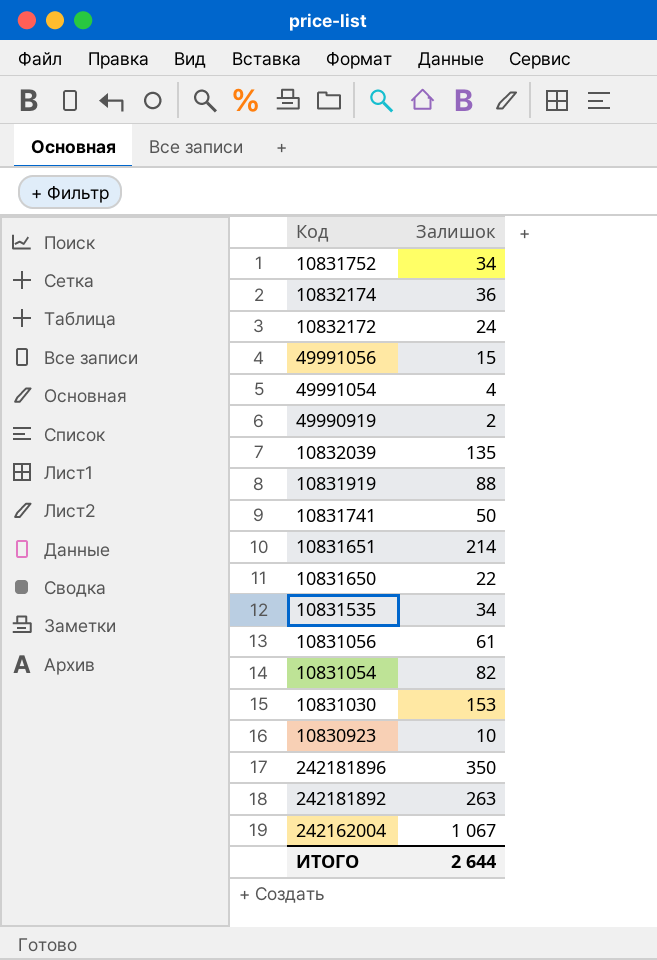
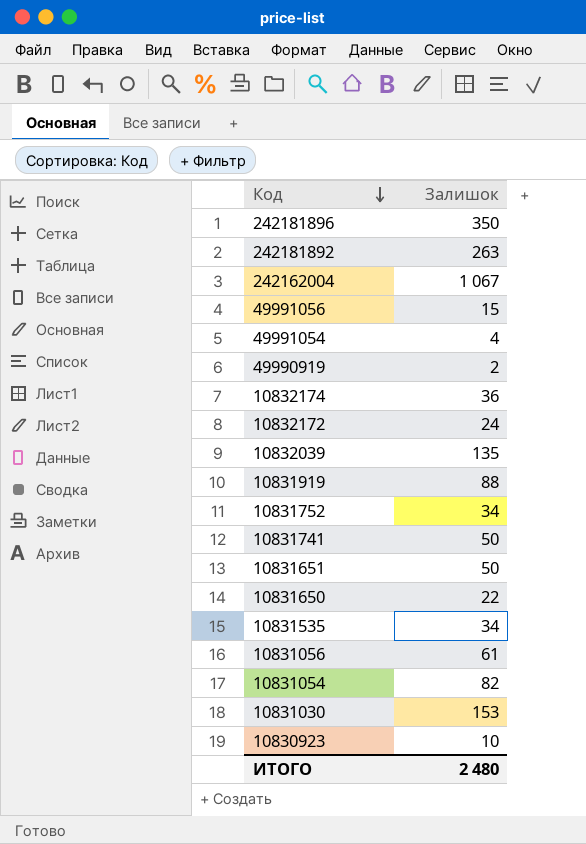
row order: none -> Код descending
10831651 | Залишок: 214 -> 50
ИТОГО | Залишок: 2 644 -> 2 480

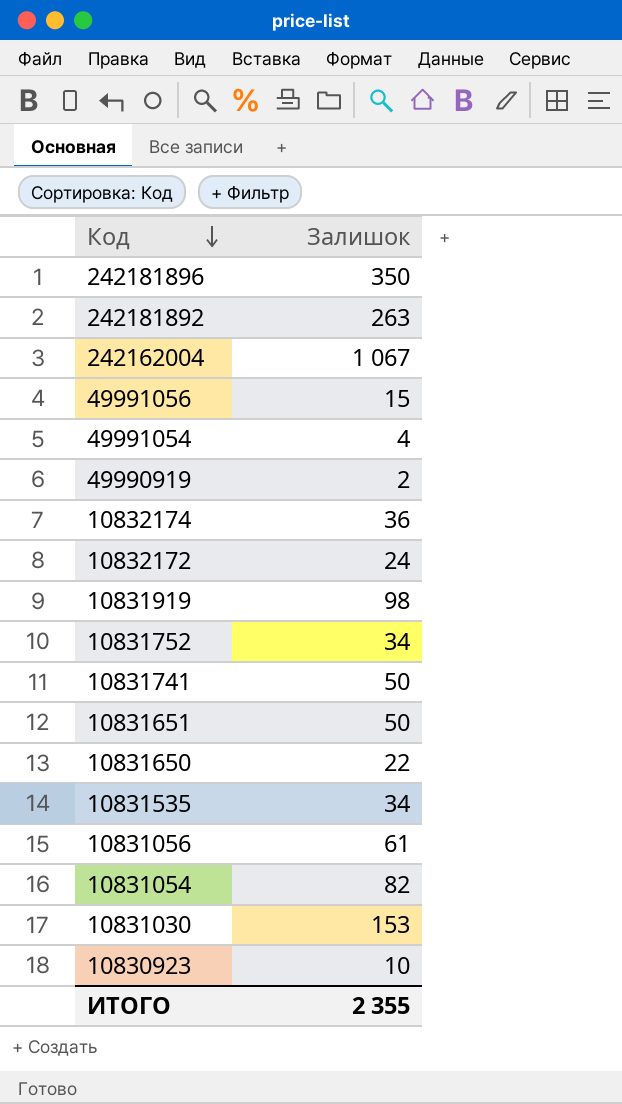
row 10832039: 135 -> none
10831919 | Залишок: 88 -> 98
ИТОГО | Залишок: 2 480 -> 2 355

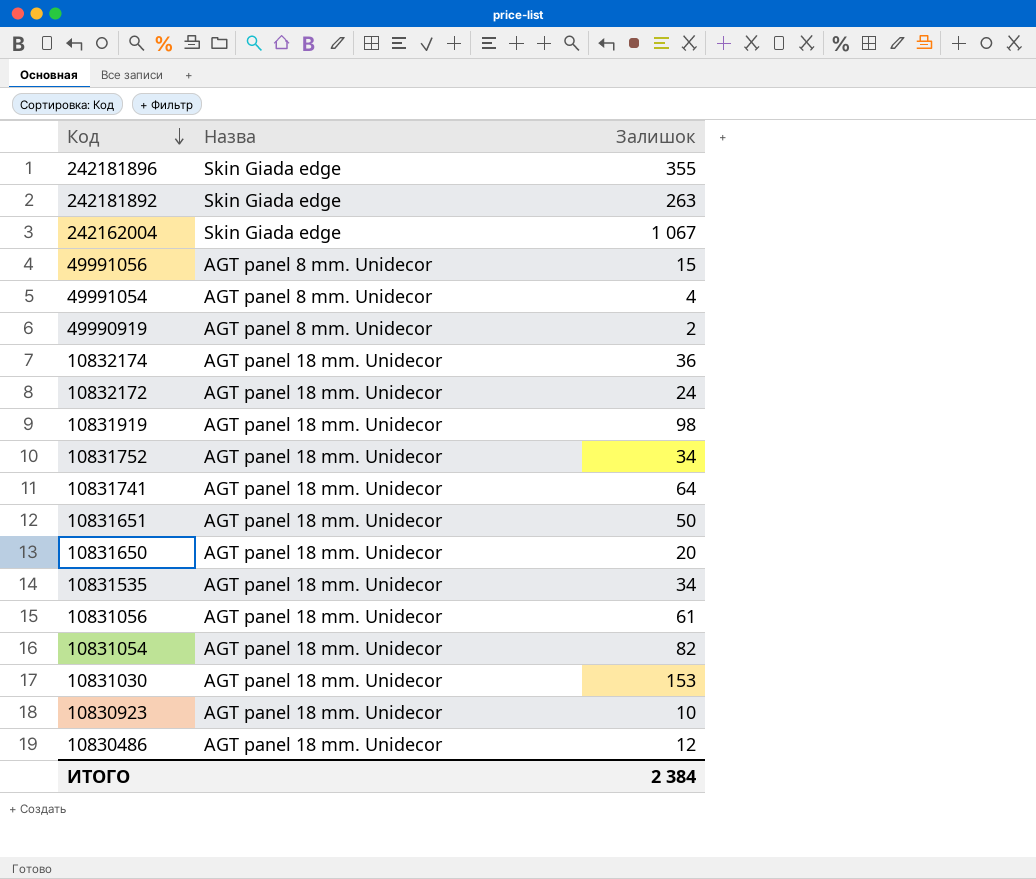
column Назва | position: none -> 2
242181896 | Залишок: 350 -> 355
10831741 | Залишок: 50 -> 64
10831650 | Залишок: 22 -> 20
row 10830486: none -> AGT panel 18 mm. Unidecor | 12
ИТОГО | Залишок: 2 355 -> 2 384

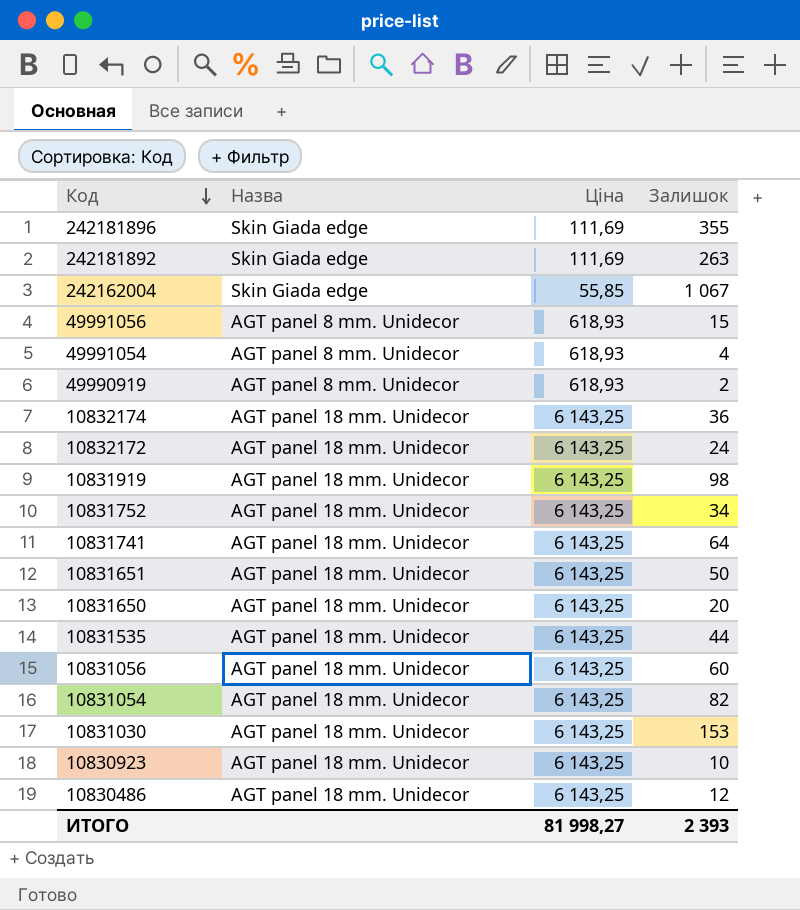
column Ціна | position: none -> 3
10831535 | Залишок: 34 -> 44
10831056 | Залишок: 61 -> 60
ИТОГО | Залишок: 2 384 -> 2 393

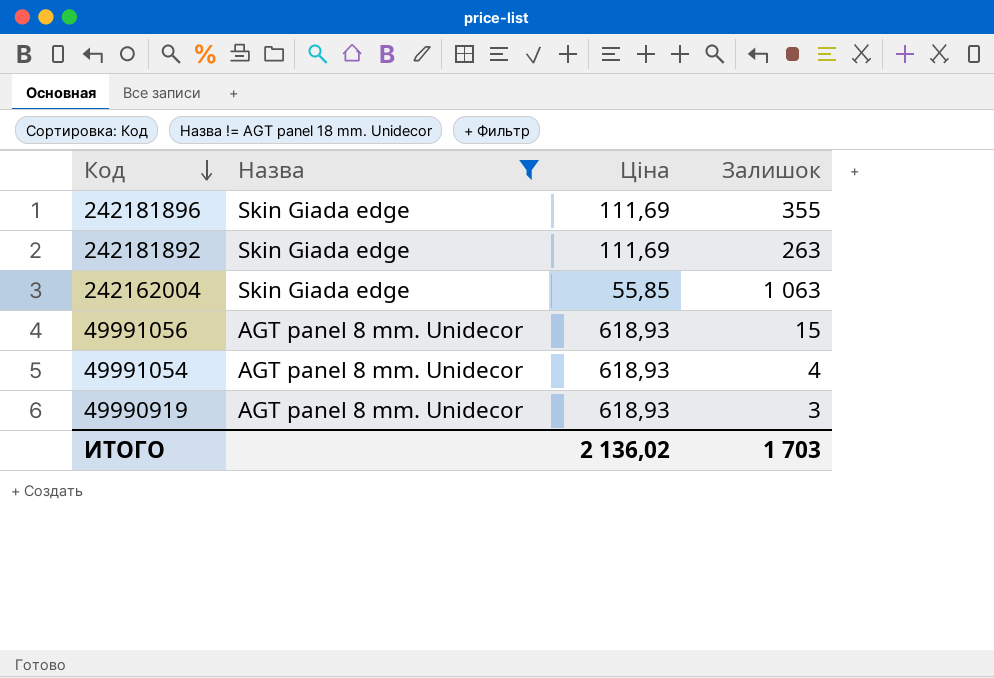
filter: none -> Назва != AGT panel 18 mm. Unidecor
242162004 | Залишок: 1 067 -> 1 063
49990919 | Залишок: 2 -> 3
ИТОГО | Ціна: 81 998,27 -> 2 136,02
ИТОГО | Залишок: 2 393 -> 1 703

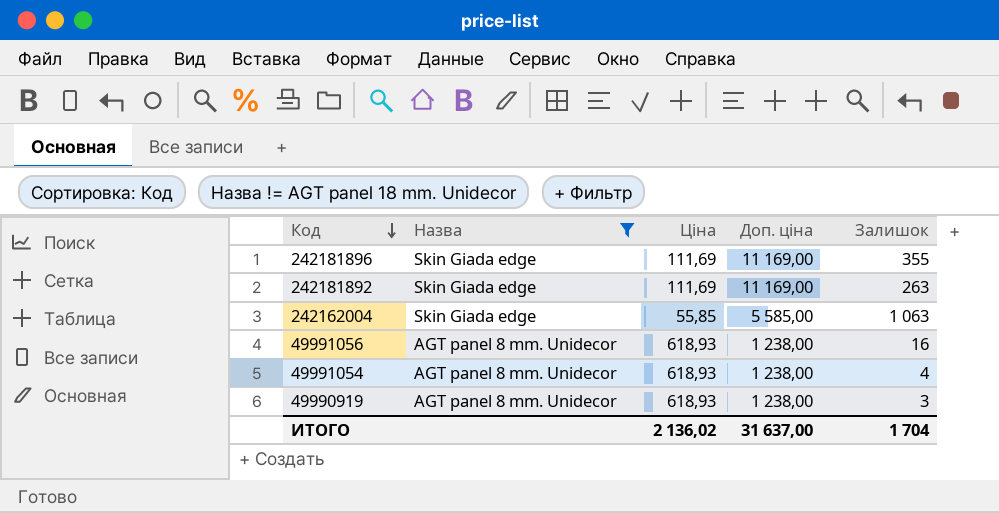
column Доп. ціна | position: none -> 4
49991056 | Залишок: 15 -> 16
ИТОГО | Залишок: 1 703 -> 1 704

